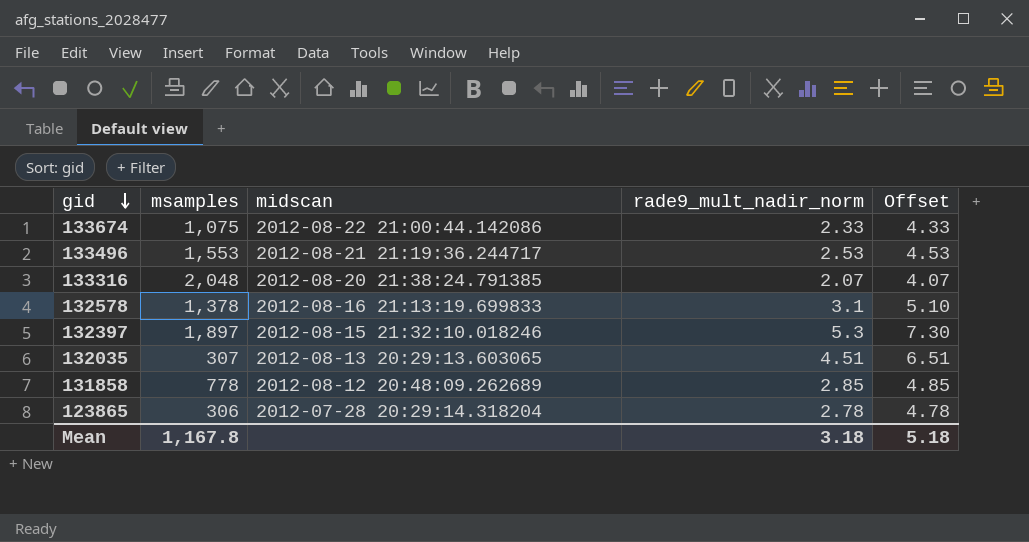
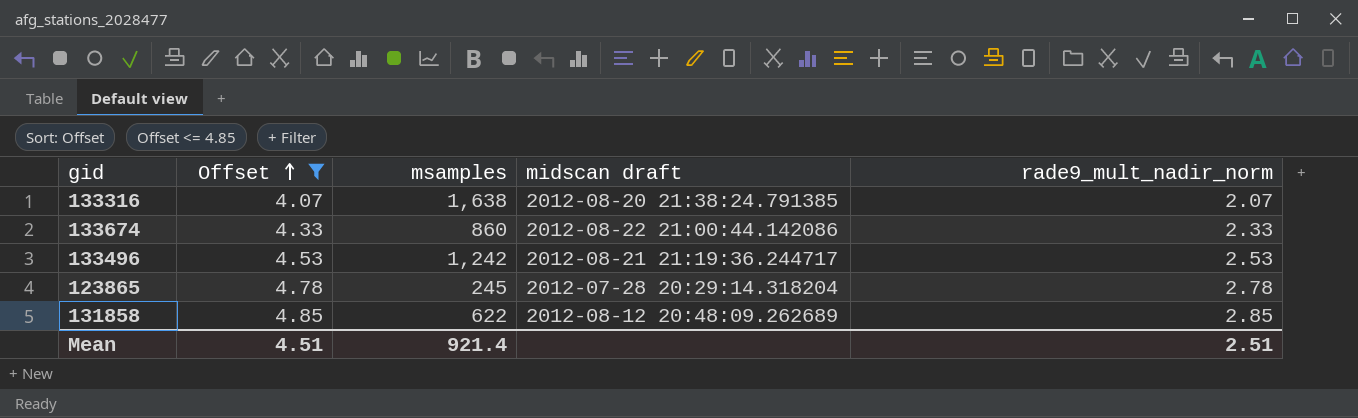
filter: none -> Offset <= 4.85
row order: gid descending -> Offset ascending
column Offset | position: 5 -> 2
column name: midscan -> midscan draft
133316 | msamples: 2,048 -> 1,638
133674 | msamples: 1,075 -> 860
133496 | msamples: 1,553 -> 1,242
123865 | msamples: 306 -> 245
131858 | msamples: 778 -> 622
Mean | Offset: 5.18 -> 4.51
Mean | msamples: 1,167.8 -> 921.4
Mean | rade9_mult_nadir_norm: 3.18 -> 2.51

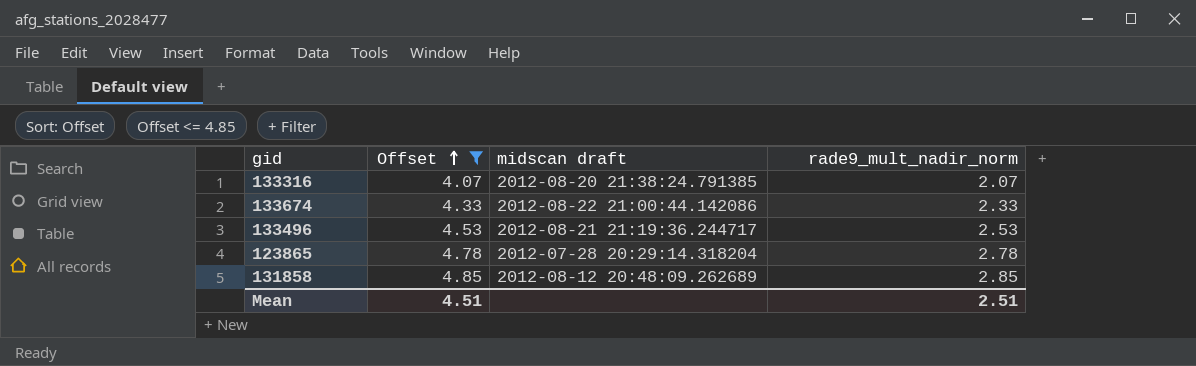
column msamples | position: 3 -> none

